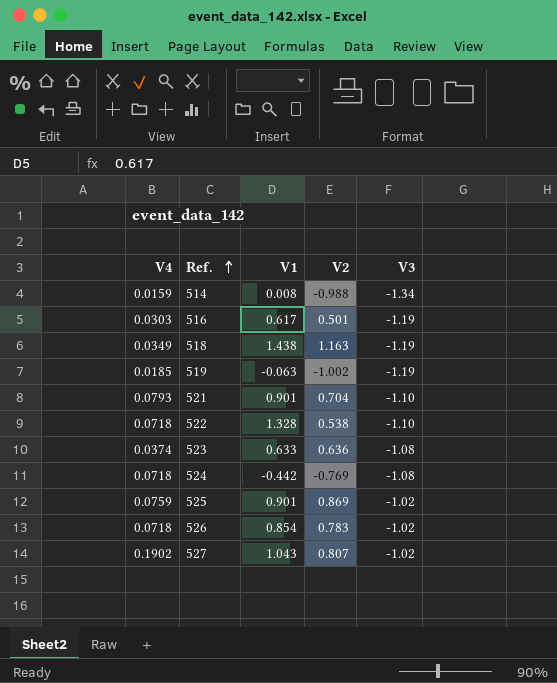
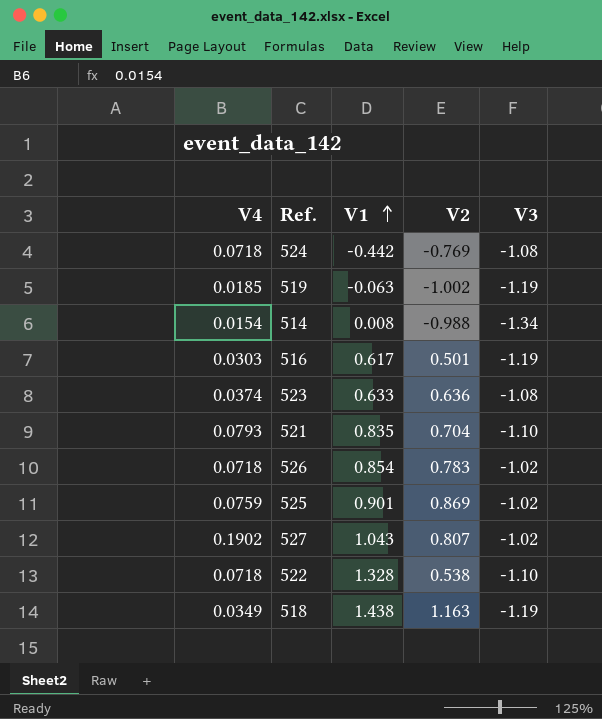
row order: Ref. ascending -> V1 ascending
514 | V4: 0.0159 -> 0.0154
521 | V1: 0.901 -> 0.835

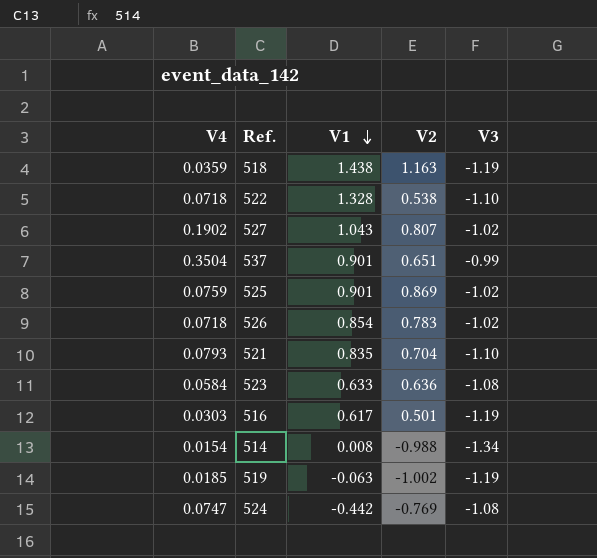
row order: V1 ascending -> V1 descending
518 | V4: 0.0349 -> 0.0359
row 537: none -> 0.3504 | 0.901 | 0.651 | -0.99
523 | V4: 0.0374 -> 0.0584
524 | V4: 0.0718 -> 0.0747

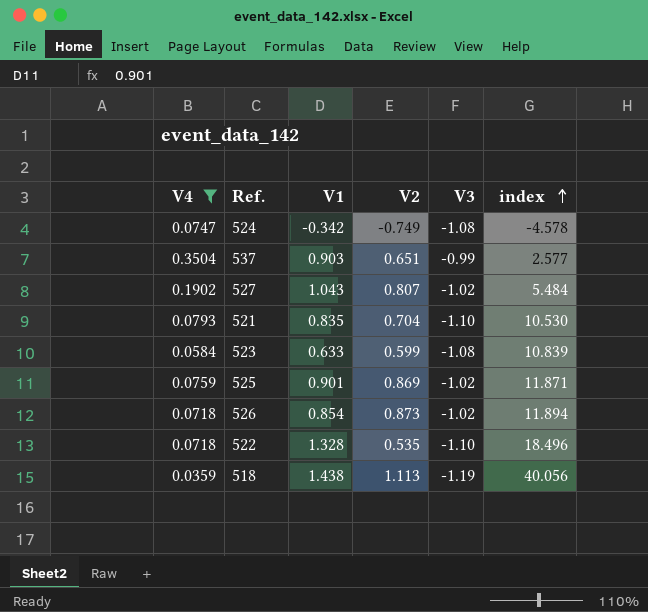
filter: none -> V4 >= 0.0359
row order: V1 descending -> index ascending
column index | formula: none -> [V1] / [V4]
524 | V1: -0.442 -> -0.342
524 | V2: -0.769 -> -0.749
537 | V1: 0.901 -> 0.903
523 | V2: 0.636 -> 0.599
526 | V2: 0.783 -> 0.873
522 | V2: 0.538 -> 0.535
518 | V2: 1.163 -> 1.113

